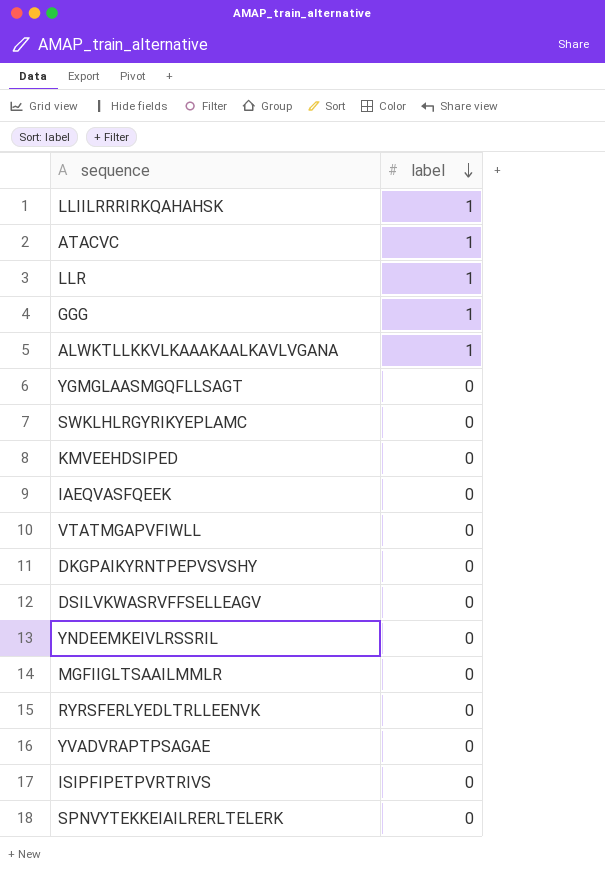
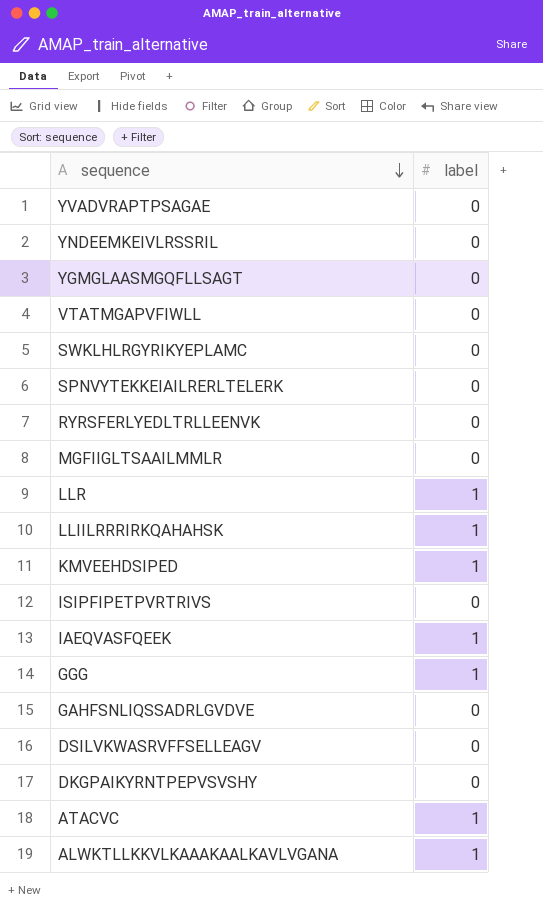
row order: label descending -> sequence descending
KMVEEHDSIPED | label: 0 -> 1
IAEQVASFQEEK | label: 0 -> 1
row GAHFSNLIQSSADRLGVDVE: none -> 0

